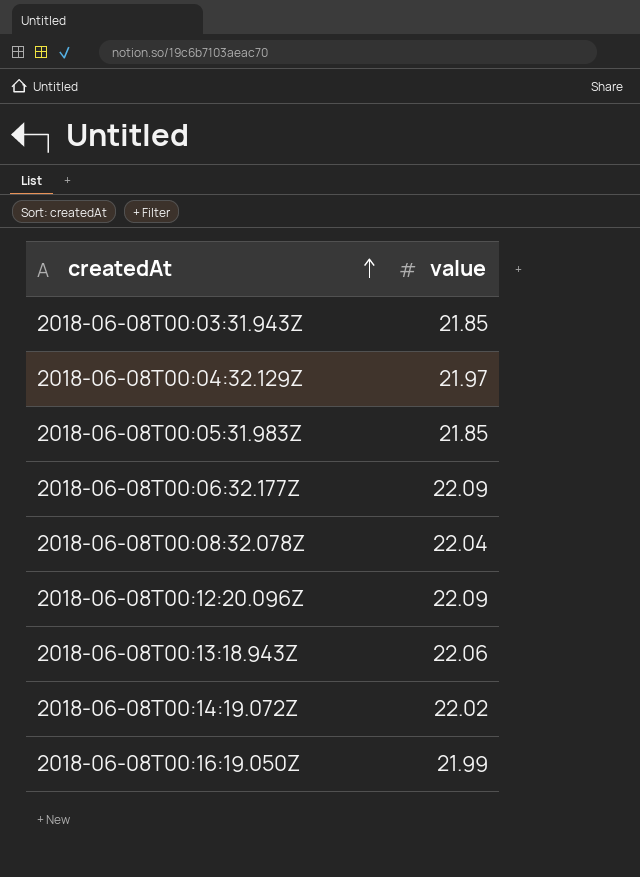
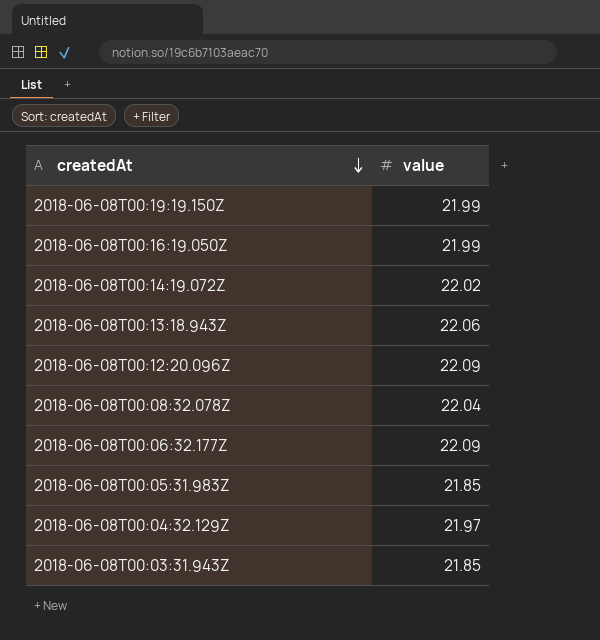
row order: createdAt ascending -> createdAt descending
row 2018-06-08T00:19:19.150Z: none -> 21.99

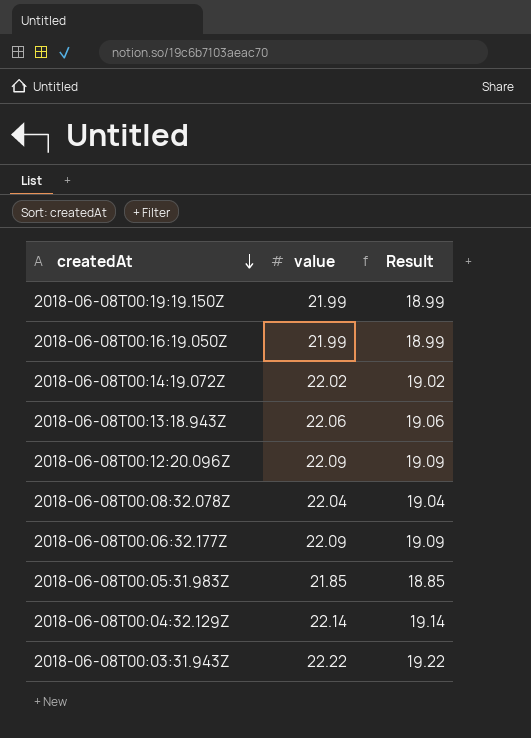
column Result | formula: none -> [value] - 3
2018-06-08T00:04:32.129Z | value: 21.97 -> 22.14
2018-06-08T00:03:31.943Z | value: 21.85 -> 22.22

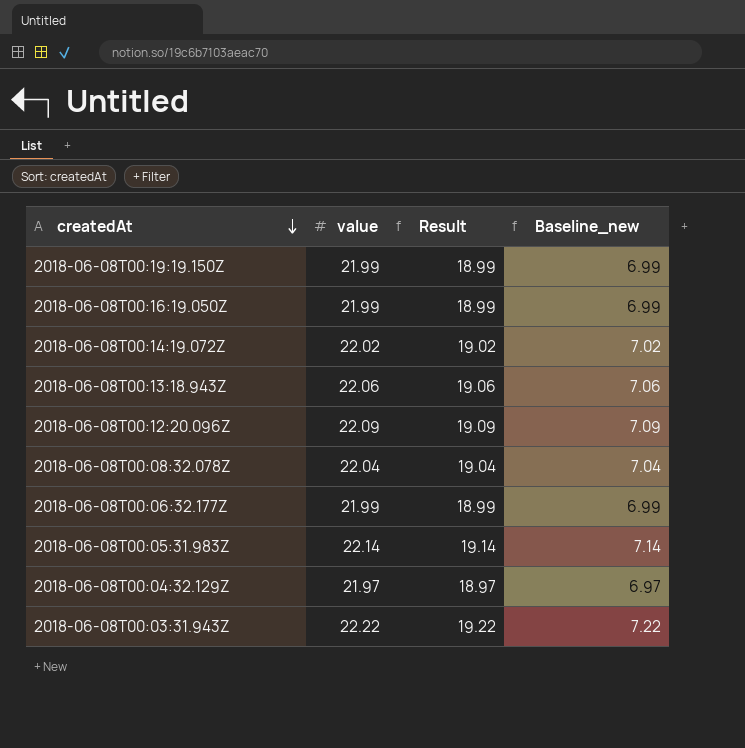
column Baseline_new | formula: none -> [value] - 15
2018-06-08T00:06:32.177Z | value: 22.09 -> 21.99
2018-06-08T00:06:32.177Z | Result: 19.09 -> 18.99
2018-06-08T00:05:31.983Z | value: 21.85 -> 22.14
2018-06-08T00:05:31.983Z | Result: 18.85 -> 19.14
2018-06-08T00:04:32.129Z | value: 22.14 -> 21.97
2018-06-08T00:04:32.129Z | Result: 19.14 -> 18.97

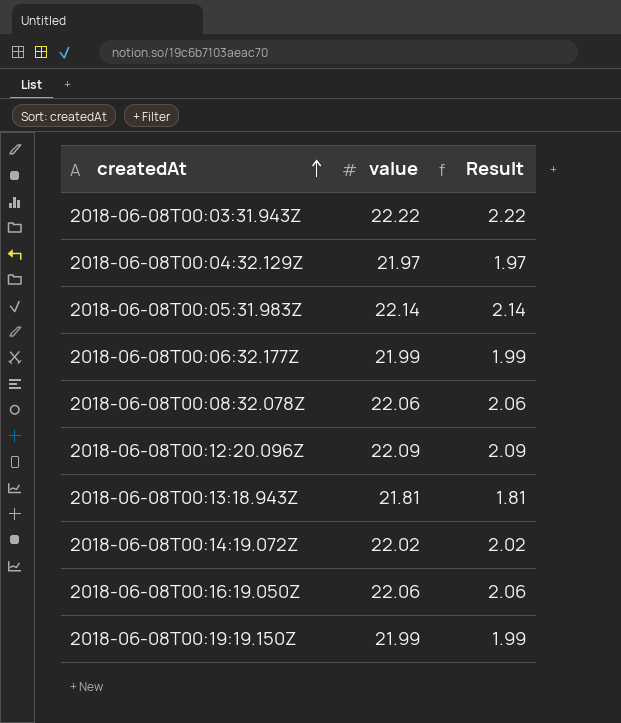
row order: createdAt descending -> createdAt ascending
column Baseline_new | formula: [value] - 15 -> none
column Result | formula: [value] - 3 -> [value] - 20
2018-06-08T00:08:32.078Z | value: 22.04 -> 22.06
2018-06-08T00:13:18.943Z | value: 22.06 -> 21.81
2018-06-08T00:16:19.050Z | value: 21.99 -> 22.06

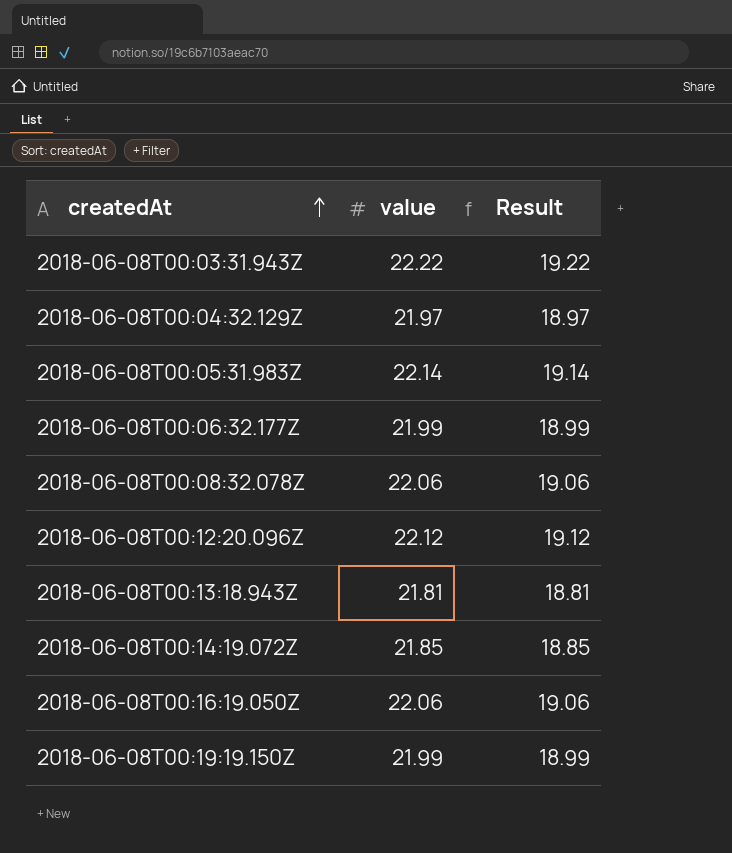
column Result | formula: [value] - 20 -> [value] - 3
2018-06-08T00:12:20.096Z | value: 22.09 -> 22.12
2018-06-08T00:14:19.072Z | value: 22.02 -> 21.85

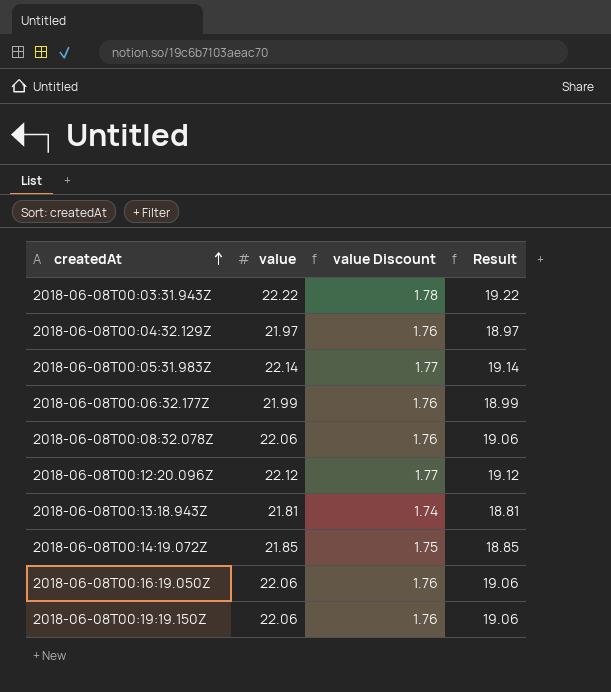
column value Discount | formula: none -> [value] * 0.08
2018-06-08T00:19:19.150Z | value: 21.99 -> 22.06
2018-06-08T00:19:19.150Z | Result: 18.99 -> 19.06

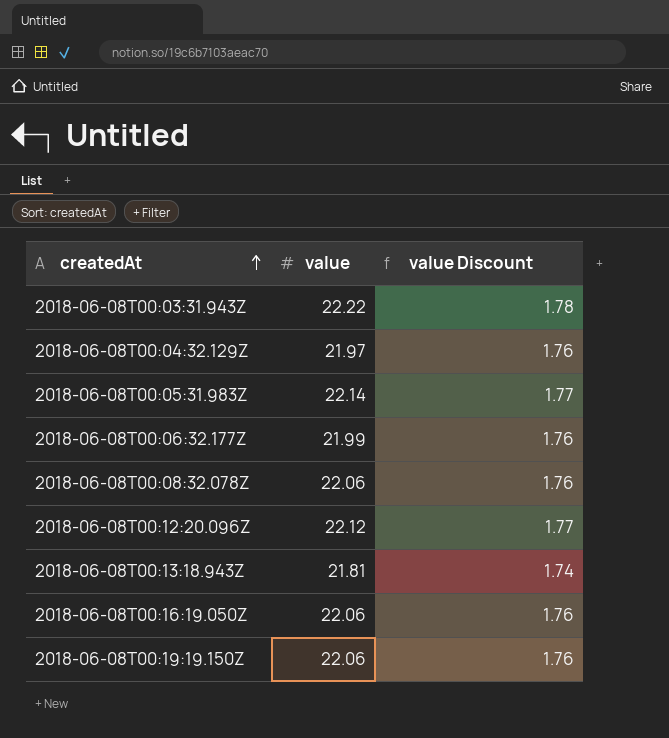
column Result | formula: [value] - 3 -> none
row 2018-06-08T00:14:19.072Z: 21.85 | 1.75 | 18.85 -> none

